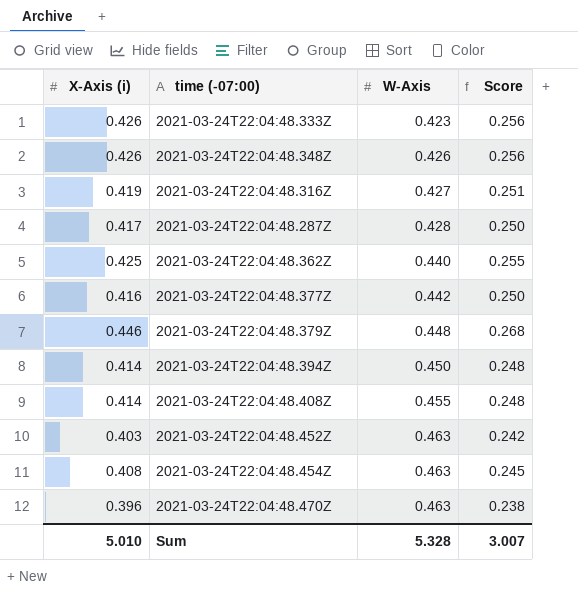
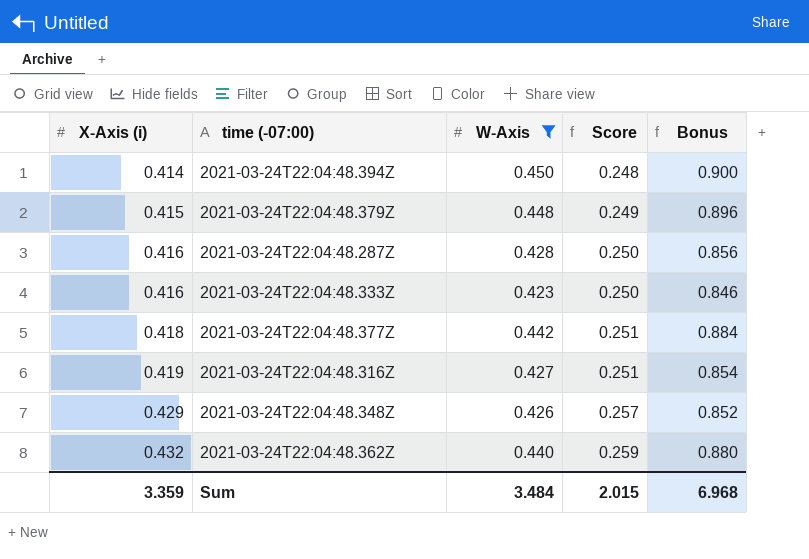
filter: none -> W-Axis <= 0.450
row order: W-Axis ascending -> X-Axis (i) ascending
column Bonus | formula: none -> [W-Axis] * 2
2021-03-24T22:04:48.379Z | X-Axis (i): 0.446 -> 0.415
2021-03-24T22:04:48.379Z | Score: 0.268 -> 0.249
2021-03-24T22:04:48.287Z | X-Axis (i): 0.417 -> 0.416
2021-03-24T22:04:48.333Z | X-Axis (i): 0.426 -> 0.416
2021-03-24T22:04:48.333Z | Score: 0.256 -> 0.250
2021-03-24T22:04:48.377Z | X-Axis (i): 0.416 -> 0.418
2021-03-24T22:04:48.377Z | Score: 0.250 -> 0.251
2021-03-24T22:04:48.348Z | X-Axis (i): 0.426 -> 0.429
2021-03-24T22:04:48.348Z | Score: 0.256 -> 0.257
2021-03-24T22:04:48.362Z | X-Axis (i): 0.425 -> 0.432
2021-03-24T22:04:48.362Z | Score: 0.255 -> 0.259
Sum | X-Axis (i): 5.010 -> 3.359
Sum | W-Axis: 5.328 -> 3.484
Sum | Score: 3.007 -> 2.015

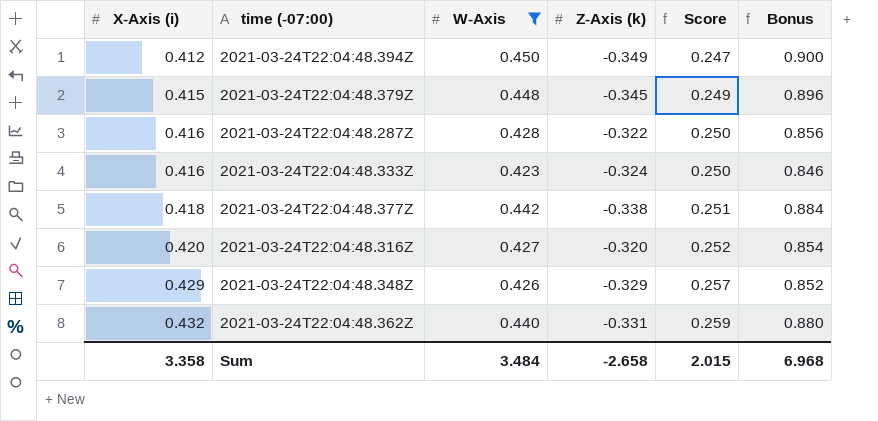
column Z-Axis (k) | position: none -> 4
2021-03-24T22:04:48.394Z | X-Axis (i): 0.414 -> 0.412
2021-03-24T22:04:48.394Z | Score: 0.248 -> 0.247
2021-03-24T22:04:48.316Z | X-Axis (i): 0.419 -> 0.420
2021-03-24T22:04:48.316Z | Score: 0.251 -> 0.252
Sum | X-Axis (i): 3.359 -> 3.358

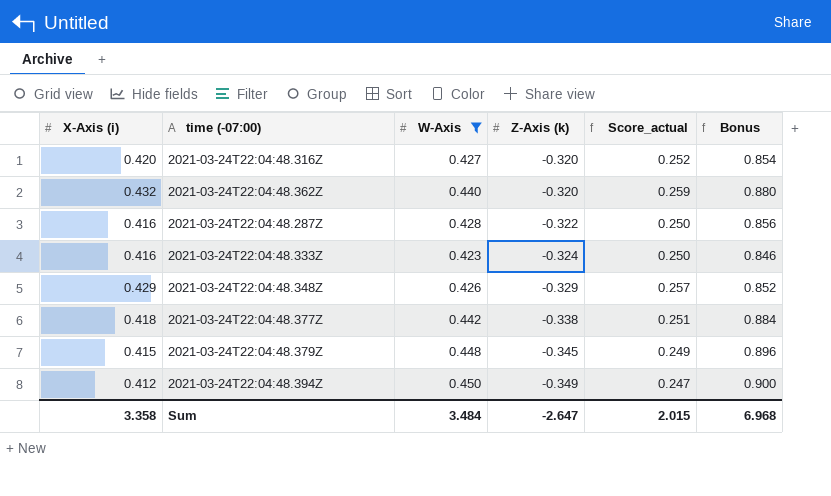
row order: X-Axis (i) ascending -> Z-Axis (k) descending
column name: Score -> Score_actual
2021-03-24T22:04:48.362Z | Z-Axis (k): -0.331 -> -0.320
Sum | Z-Axis (k): -2.658 -> -2.647

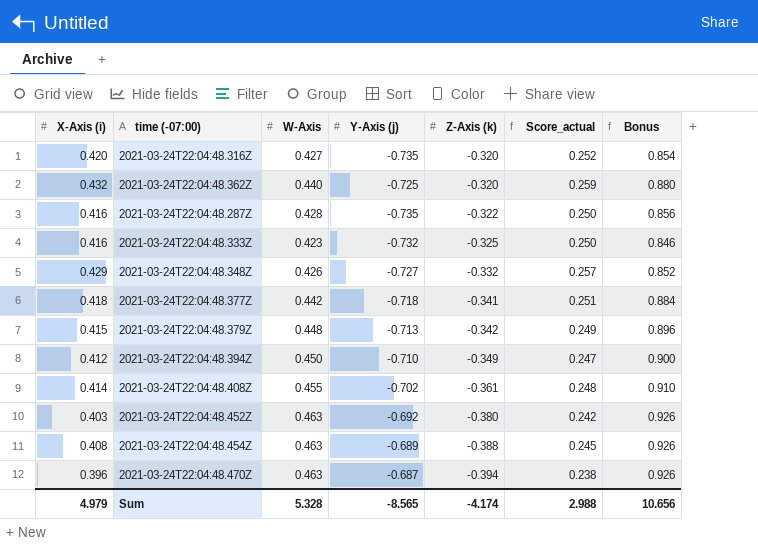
filter: W-Axis <= 0.450 -> none
column Y-Axis (j) | position: none -> 4
2021-03-24T22:04:48.333Z | Z-Axis (k): -0.324 -> -0.325
2021-03-24T22:04:48.348Z | Z-Axis (k): -0.329 -> -0.332
2021-03-24T22:04:48.377Z | Z-Axis (k): -0.338 -> -0.341
2021-03-24T22:04:48.379Z | Z-Axis (k): -0.345 -> -0.342
Sum | X-Axis (i): 3.358 -> 4.979
Sum | W-Axis: 3.484 -> 5.328
Sum | Z-Axis (k): -2.647 -> -4.174
Sum | Score_actual: 2.015 -> 2.988
Sum | Bonus: 6.968 -> 10.656

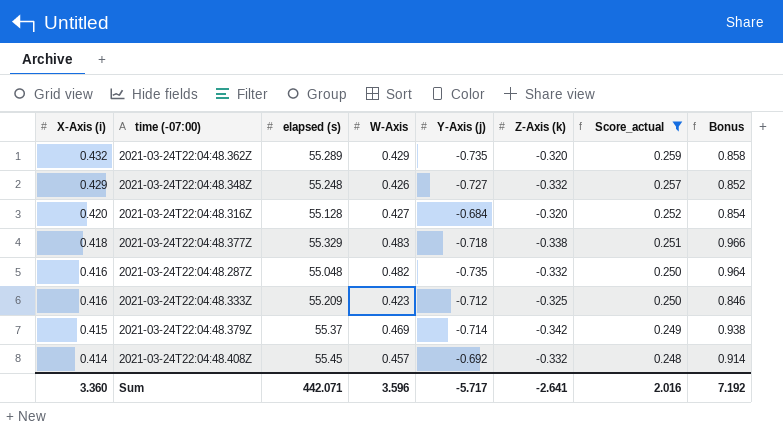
filter: none -> Score_actual >= 0.248
row order: Z-Axis (k) descending -> X-Axis (i) descending
column elapsed (s) | position: none -> 3
2021-03-24T22:04:48.362Z | W-Axis: 0.440 -> 0.429
2021-03-24T22:04:48.362Z | Y-Axis (j): -0.725 -> -0.735
2021-03-24T22:04:48.362Z | Bonus: 0.880 -> 0.858
2021-03-24T22:04:48.316Z | Y-Axis (j): -0.735 -> -0.684
2021-03-24T22:04:48.377Z | W-Axis: 0.442 -> 0.483
2021-03-24T22:04:48.377Z | Z-Axis (k): -0.341 -> -0.338
2021-03-24T22:04:48.377Z | Bonus: 0.884 -> 0.966
2021-03-24T22:04:48.287Z | W-Axis: 0.428 -> 0.482
2021-03-24T22:04:48.287Z | Z-Axis (k): -0.322 -> -0.332
2021-03-24T22:04:48.287Z | Bonus: 0.856 -> 0.964
2021-03-24T22:04:48.333Z | Y-Axis (j): -0.732 -> -0.712
2021-03-24T22:04:48.379Z | W-Axis: 0.448 -> 0.469
2021-03-24T22:04:48.379Z | Y-Axis (j): -0.713 -> -0.714
2021-03-24T22:04:48.379Z | Bonus: 0.896 -> 0.938
2021-03-24T22:04:48.408Z | W-Axis: 0.455 -> 0.457
2021-03-24T22:04:48.408Z | Y-Axis (j): -0.702 -> -0.692
2021-03-24T22:04:48.408Z | Z-Axis (k): -0.361 -> -0.332
2021-03-24T22:04:48.408Z | Bonus: 0.910 -> 0.914
Sum | X-Axis (i): 4.979 -> 3.360
Sum | W-Axis: 5.328 -> 3.596
Sum | Y-Axis (j): -8.565 -> -5.717
Sum | Z-Axis (k): -4.174 -> -2.641
Sum | Score_actual: 2.988 -> 2.016
Sum | Bonus: 10.656 -> 7.192

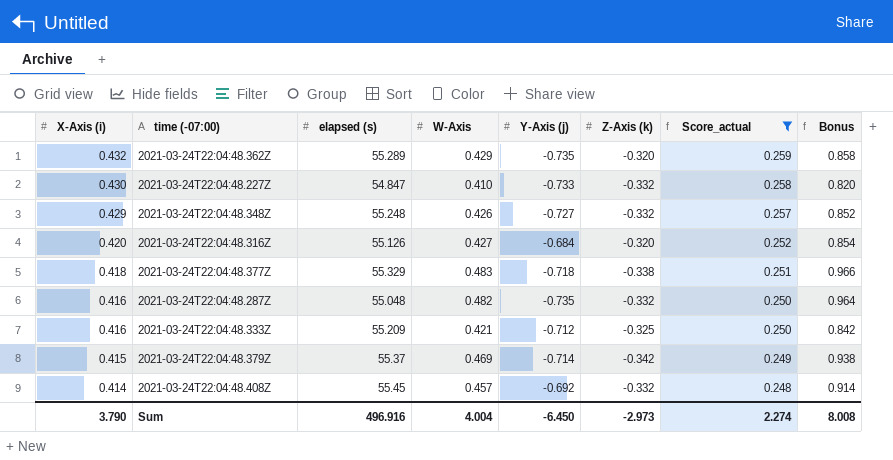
row 2021-03-24T22:04:48.227Z: none -> 0.430 | 54.847 | 0.410 | -0.733 | -0.332 | 0.258 | 0.820
2021-03-24T22:04:48.316Z | elapsed (s): 55.128 -> 55.126
2021-03-24T22:04:48.333Z | W-Axis: 0.423 -> 0.421
2021-03-24T22:04:48.333Z | Bonus: 0.846 -> 0.842
Sum | X-Axis (i): 3.360 -> 3.790
Sum | elapsed (s): 442.071 -> 496.916
Sum | W-Axis: 3.596 -> 4.004
Sum | Y-Axis (j): -5.717 -> -6.450
Sum | Z-Axis (k): -2.641 -> -2.973
Sum | Score_actual: 2.016 -> 2.274
Sum | Bonus: 7.192 -> 8.008

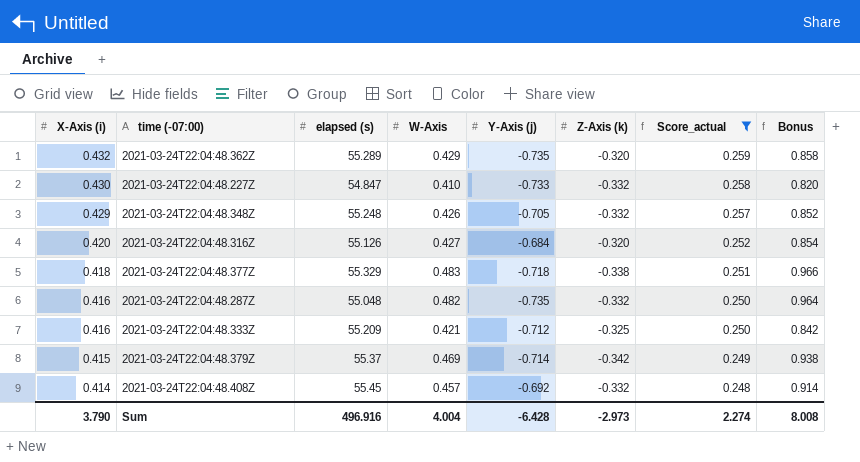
2021-03-24T22:04:48.348Z | Y-Axis (j): -0.727 -> -0.705
Sum | Y-Axis (j): -6.450 -> -6.428

